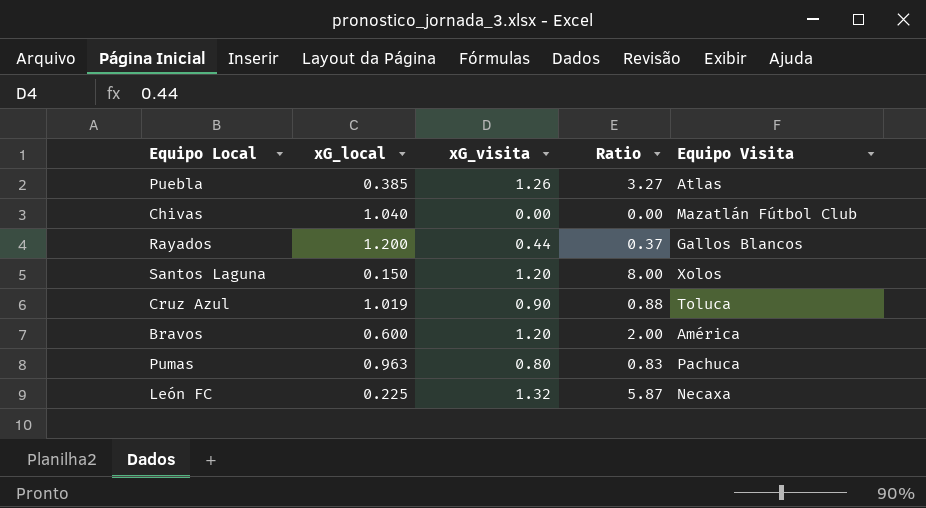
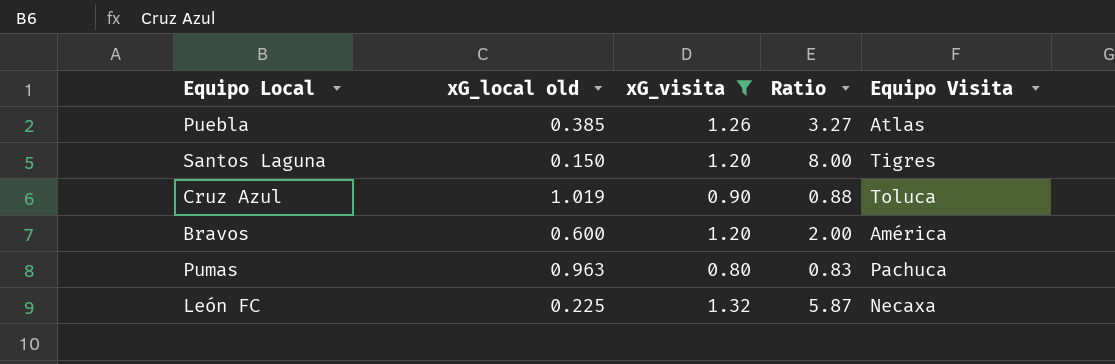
filter: none -> xG_visita >= 0.80
column name: xG_local -> xG_local old
Santos Laguna | Equipo Visita: Xolos -> Tigres

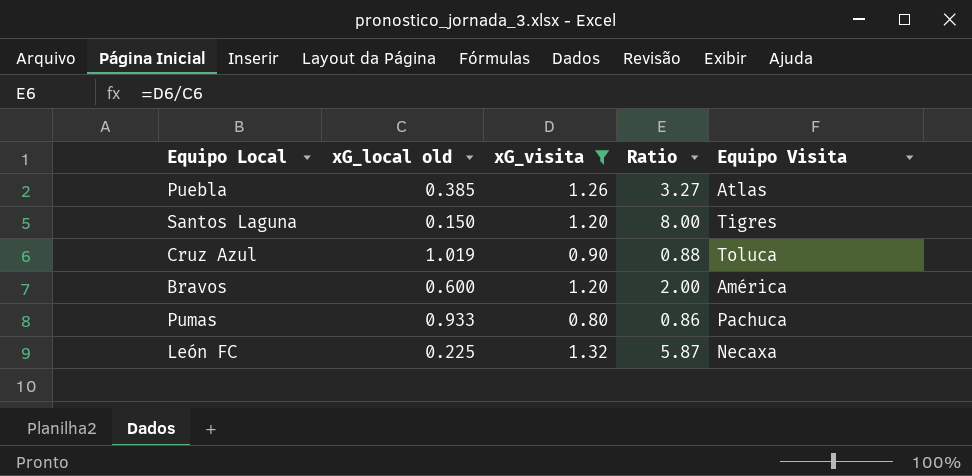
Pumas | xG_local old: 0.963 -> 0.933
Pumas | Ratio: 0.83 -> 0.86

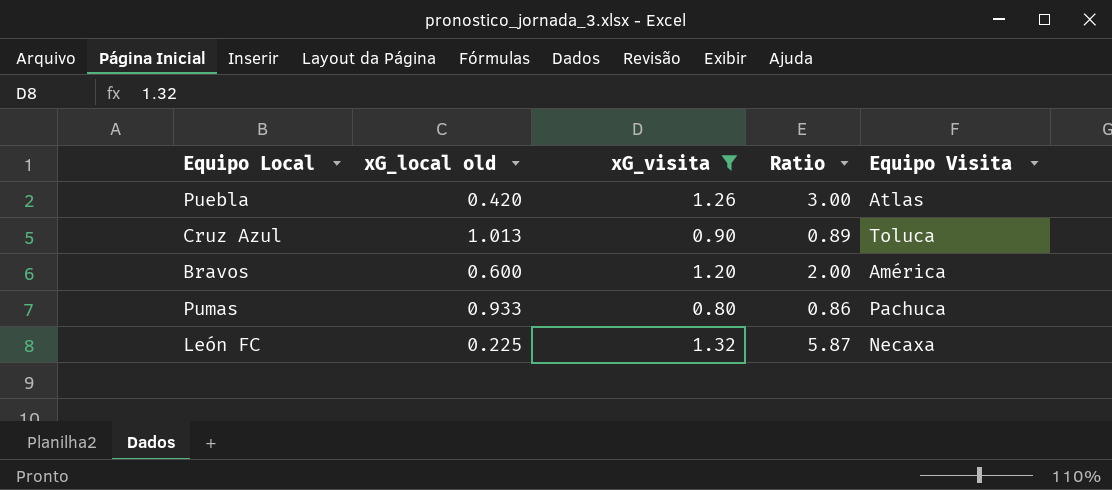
row Santos Laguna: 0.150 | 1.20 | 8.00 | Tigres -> none
Puebla | xG_local old: 0.385 -> 0.420
Puebla | Ratio: 3.27 -> 3.00
Cruz Azul | xG_local old: 1.019 -> 1.013
Cruz Azul | Ratio: 0.88 -> 0.89

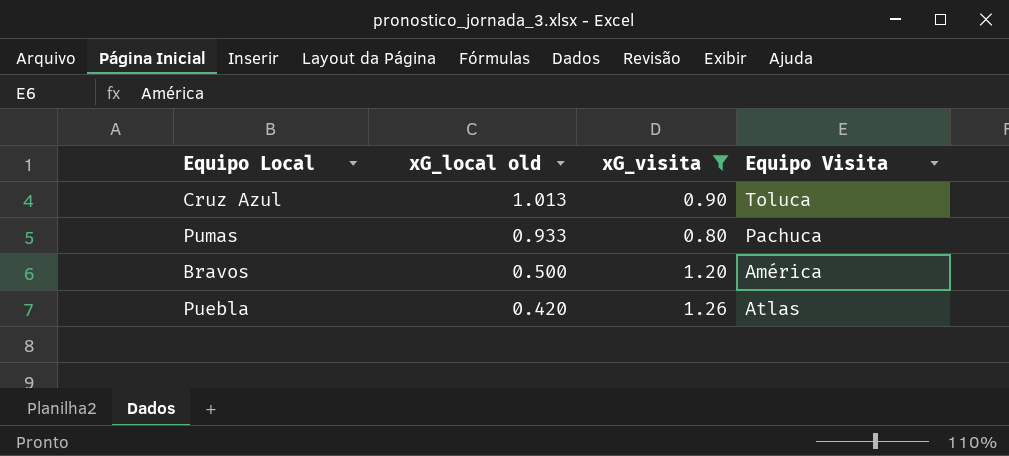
row order: none -> xG_local old descending
column Ratio | formula: [xG_visita] / [xG_local old] -> none
row León FC: 0.225 | 1.32 | 5.87 | Necaxa -> none
Bravos | xG_local old: 0.600 -> 0.500

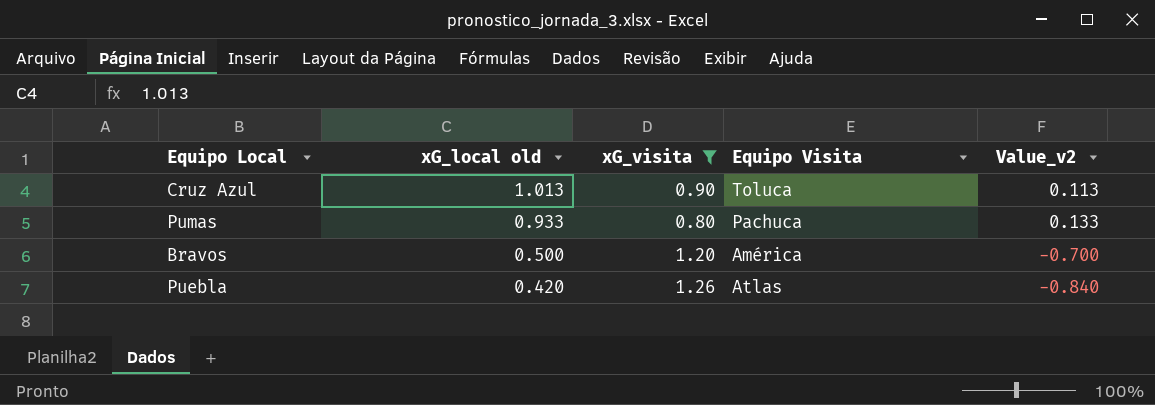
column Value_v2 | formula: none -> [xG_local old] - [xG_visita]

